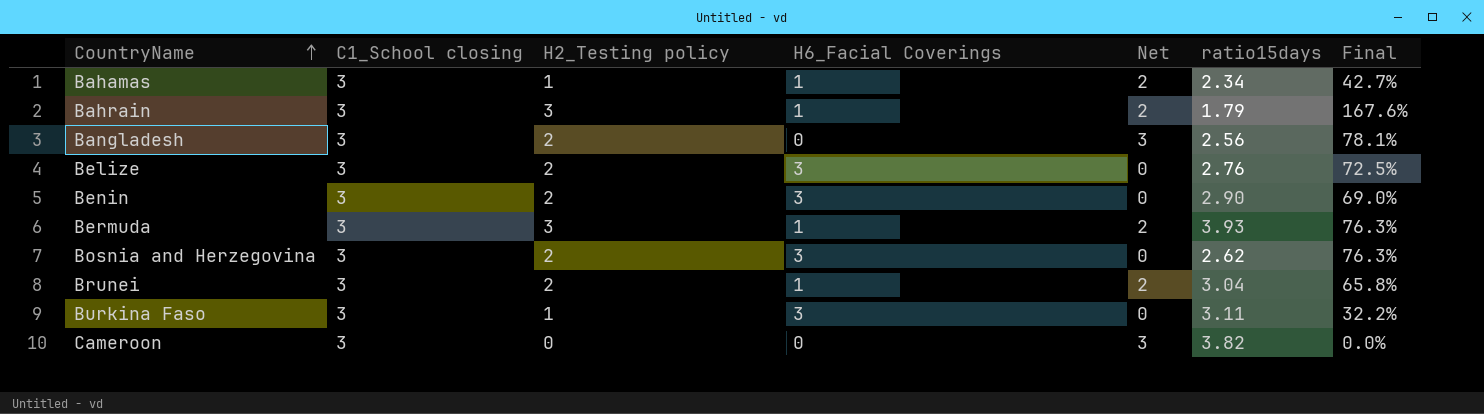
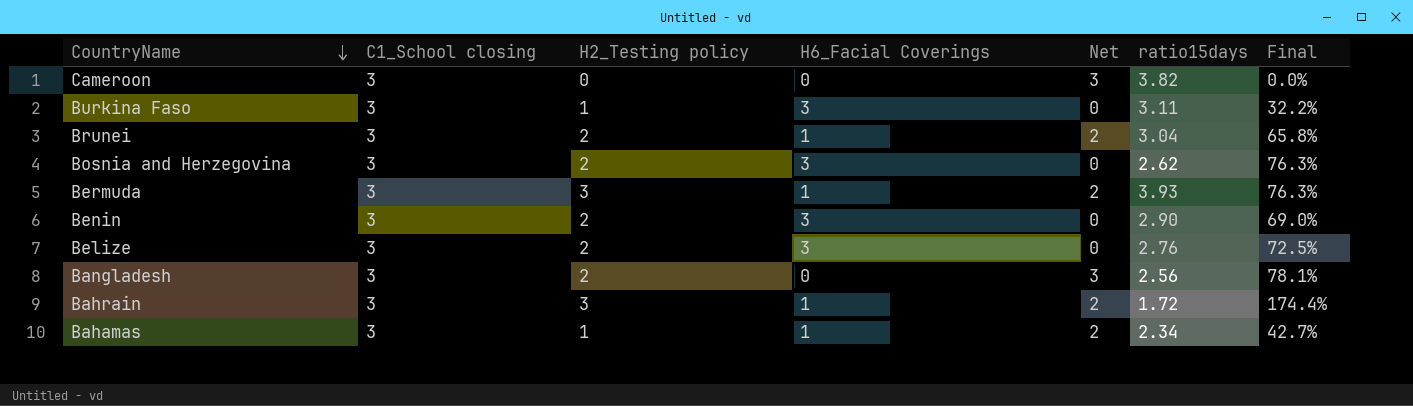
row order: CountryName ascending -> CountryName descending
Bahrain | ratio15days: 1.79 -> 1.72
Bahrain | Final: 167.6% -> 174.4%

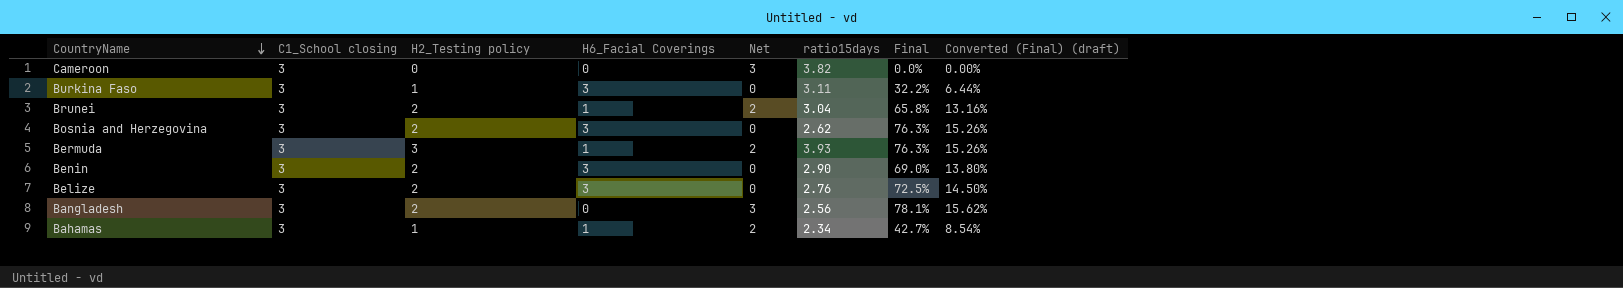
column Converted (Final) (draft) | formula: none -> [Final] * 0.2
row Bahrain: 3 | 3 | 1 | 2 | 1.72 | 174.4% -> none

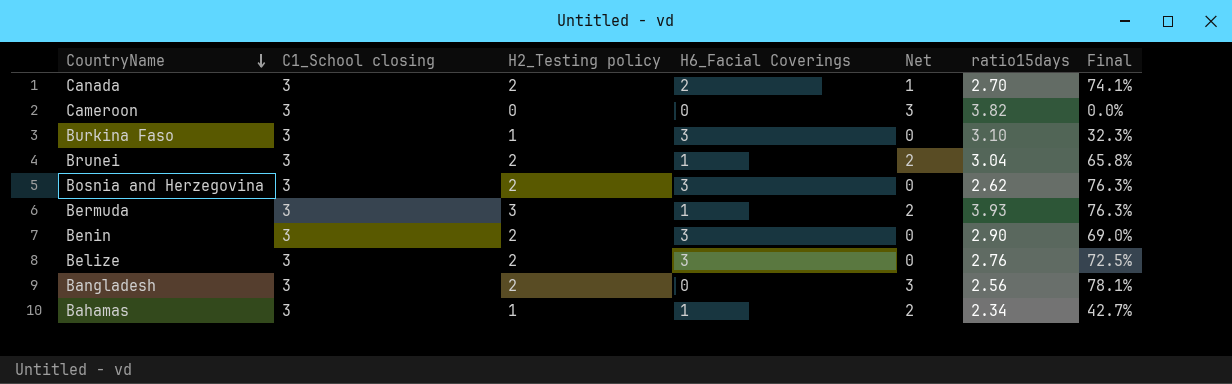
column Converted (Final) (draft) | formula: [Final] * 0.2 -> none
row Canada: none -> 3 | 2 | 2 | 1 | 2.70 | 74.1%
Burkina Faso | ratio15days: 3.11 -> 3.10
Burkina Faso | Final: 32.2% -> 32.3%

